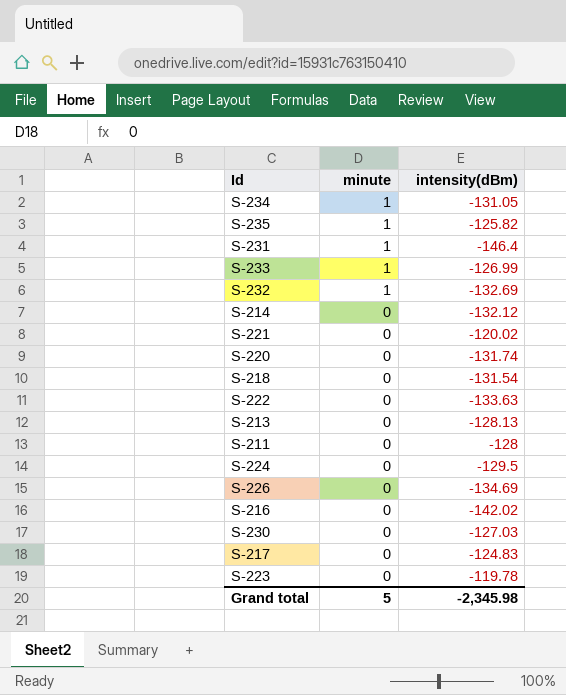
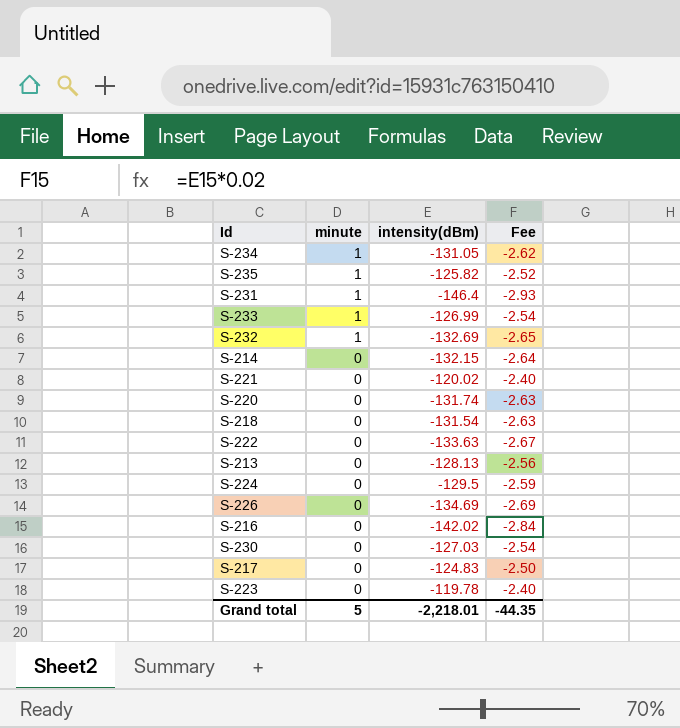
column Fee | formula: none -> [intensity(dBm)] * 0.02
row S-211: 0 | -128 -> none
S-214 | intensity(dBm): -132.12 -> -132.15
Grand total | intensity(dBm): -2,345.98 -> -2,218.01

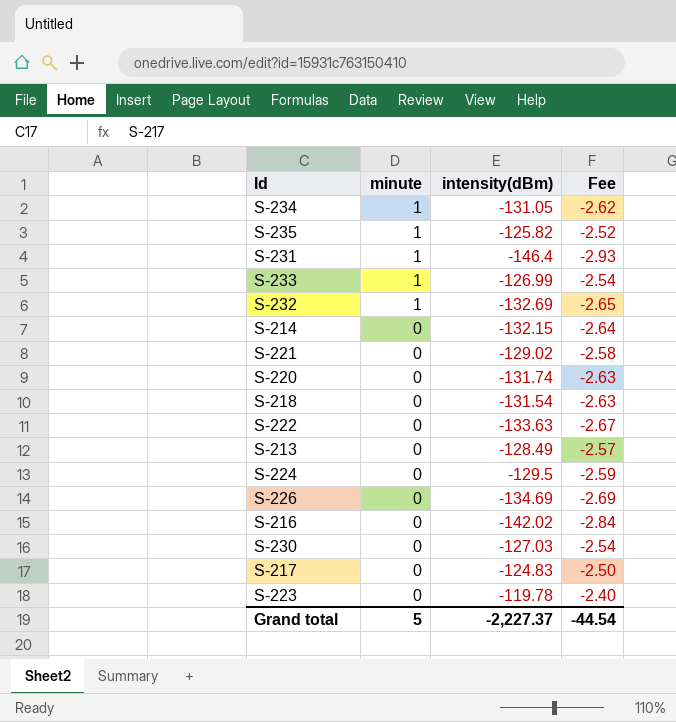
S-221 | intensity(dBm): -120.02 -> -129.02
S-221 | Fee: -2.40 -> -2.58
S-213 | intensity(dBm): -128.13 -> -128.49
S-213 | Fee: -2.56 -> -2.57
Grand total | intensity(dBm): -2,218.01 -> -2,227.37
Grand total | Fee: -44.35 -> -44.54

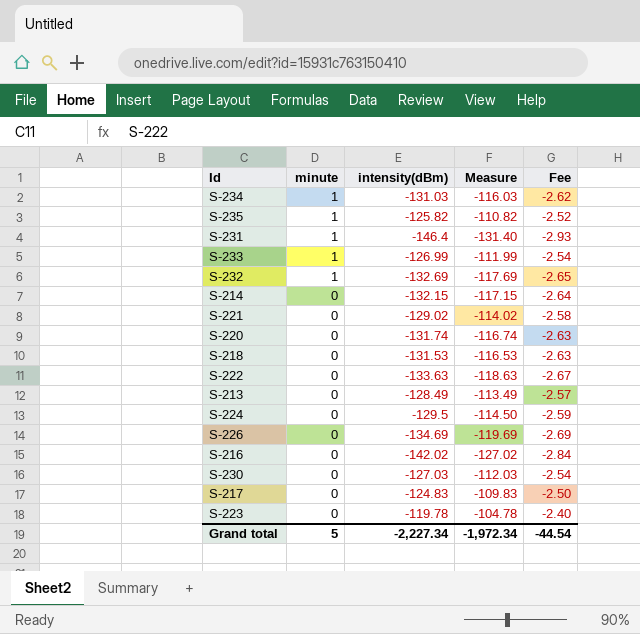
column Measure | formula: none -> [intensity(dBm)] + 15
S-234 | intensity(dBm): -131.05 -> -131.03
S-218 | intensity(dBm): -131.54 -> -131.53
Grand total | intensity(dBm): -2,227.37 -> -2,227.34

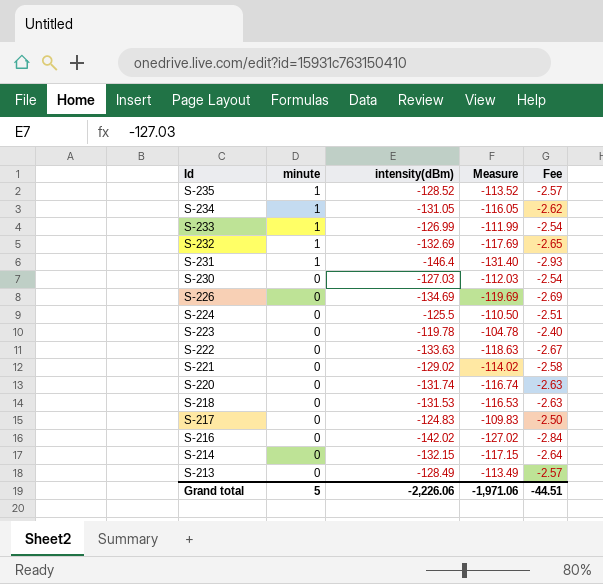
row order: minute descending -> Id descending
S-235 | intensity(dBm): -125.82 -> -128.52
S-235 | Measure: -110.82 -> -113.52
S-235 | Fee: -2.52 -> -2.57
S-234 | intensity(dBm): -131.03 -> -131.05
S-234 | Measure: -116.03 -> -116.05
S-224 | intensity(dBm): -129.5 -> -125.5
S-224 | Measure: -114.50 -> -110.50
S-224 | Fee: -2.59 -> -2.51
Grand total | intensity(dBm): -2,227.34 -> -2,226.06
Grand total | Measure: -1,972.34 -> -1,971.06
Grand total | Fee: -44.54 -> -44.51

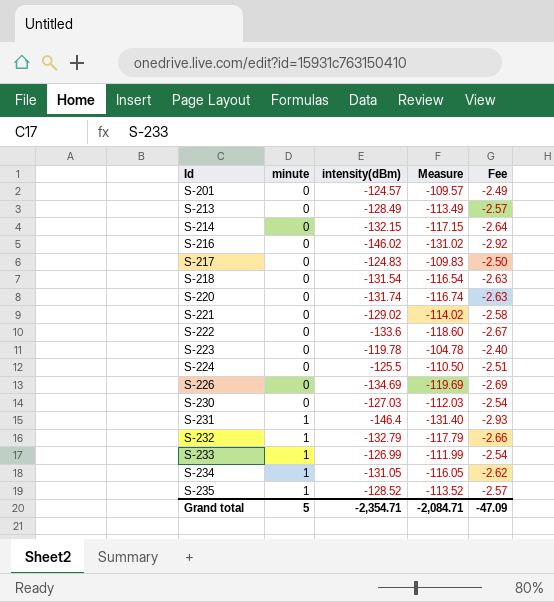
row order: Id descending -> Id ascending
row S-201: none -> 0 | -124.57 | -109.57 | -2.49
S-216 | intensity(dBm): -142.02 -> -146.02
S-216 | Measure: -127.02 -> -131.02
S-216 | Fee: -2.84 -> -2.92
S-218 | intensity(dBm): -131.53 -> -131.54
S-218 | Measure: -116.53 -> -116.54
S-222 | intensity(dBm): -133.63 -> -133.6
S-222 | Measure: -118.63 -> -118.60
S-232 | intensity(dBm): -132.69 -> -132.79
S-232 | Measure: -117.69 -> -117.79
S-232 | Fee: -2.65 -> -2.66
Grand total | intensity(dBm): -2,226.06 -> -2,354.71
Grand total | Measure: -1,971.06 -> -2,084.71
Grand total | Fee: -44.51 -> -47.09

